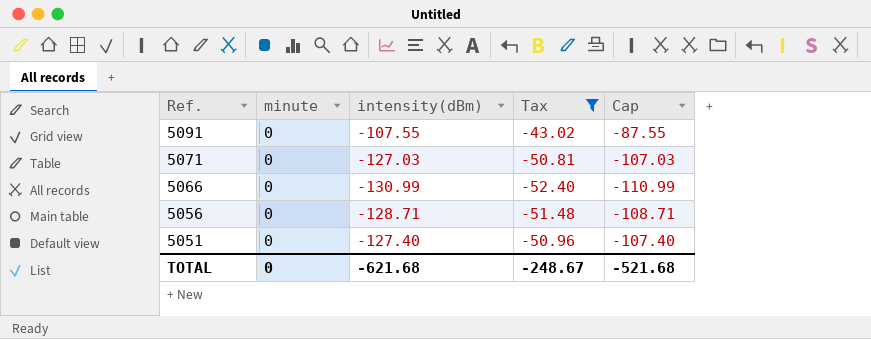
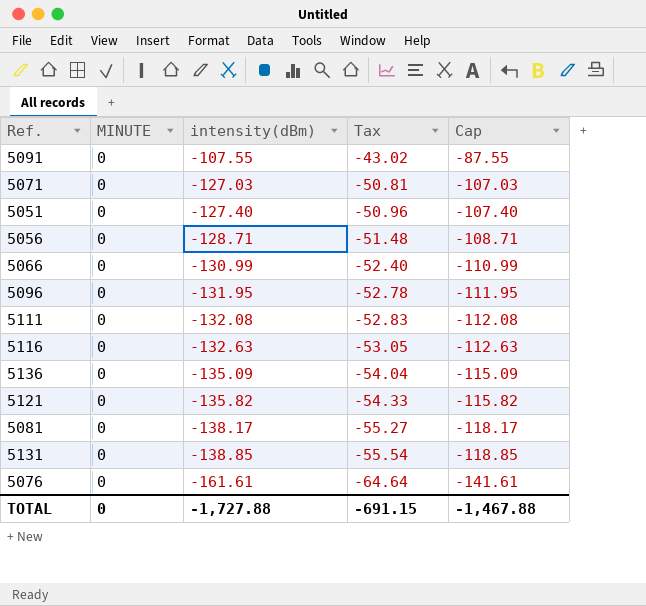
filter: Tax >= -52.40 -> none
row order: Ref. descending -> intensity(dBm) descending
column name: minute -> MINUTE
TOTAL | intensity(dBm): -621.68 -> -1,727.88
TOTAL | Tax: -248.67 -> -691.15
TOTAL | Cap: -521.68 -> -1,467.88

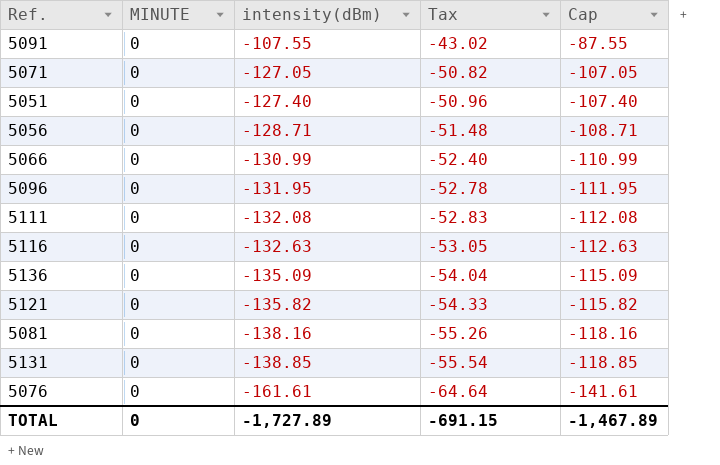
5071 | intensity(dBm): -127.03 -> -127.05
5071 | Tax: -50.81 -> -50.82
5071 | Cap: -107.03 -> -107.05
5081 | intensity(dBm): -138.17 -> -138.16
5081 | Tax: -55.27 -> -55.26
5081 | Cap: -118.17 -> -118.16
TOTAL | intensity(dBm): -1,727.88 -> -1,727.89
TOTAL | Cap: -1,467.88 -> -1,467.89

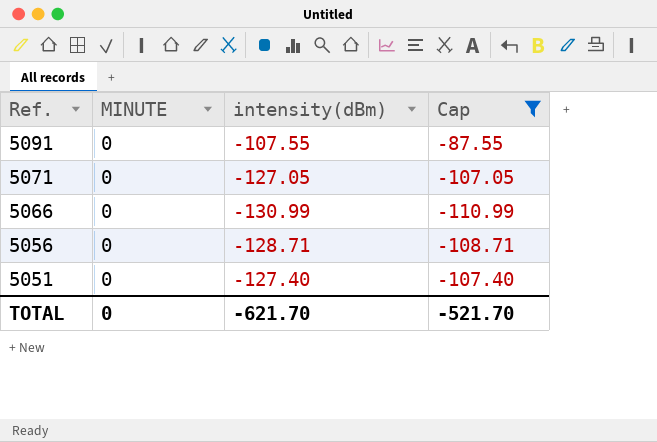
filter: none -> Cap >= -110.99
row order: intensity(dBm) descending -> Ref. descending
column Tax | formula: [intensity(dBm)] * 0.4 -> none
TOTAL | intensity(dBm): -1,727.89 -> -621.70
TOTAL | Cap: -1,467.89 -> -521.70

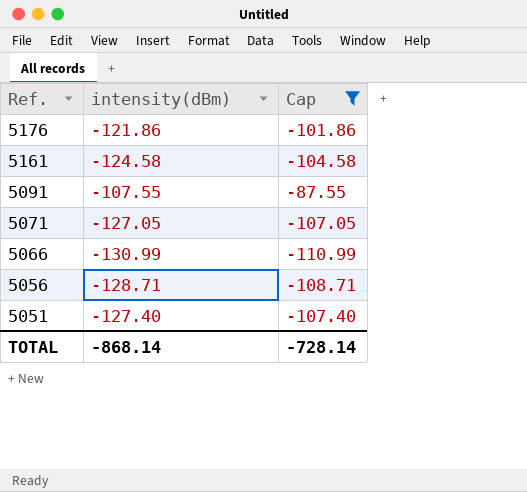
column MINUTE | position: 2 -> none
row 5176: none -> -121.86 | -101.86
row 5161: none -> -124.58 | -104.58
TOTAL | intensity(dBm): -621.70 -> -868.14
TOTAL | Cap: -521.70 -> -728.14

